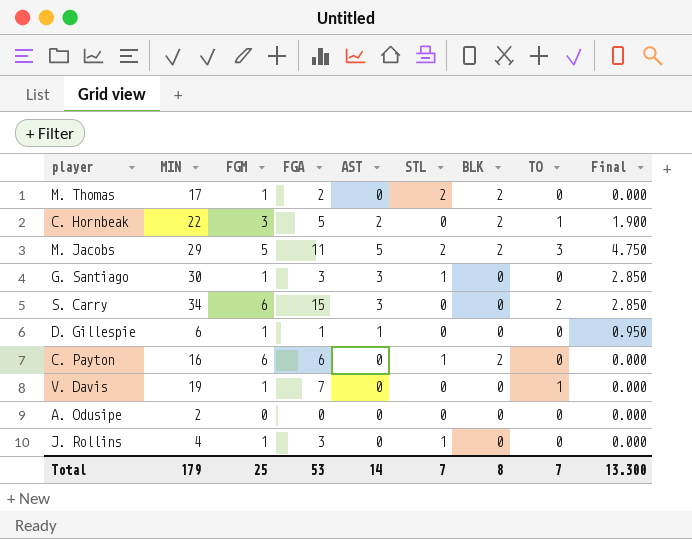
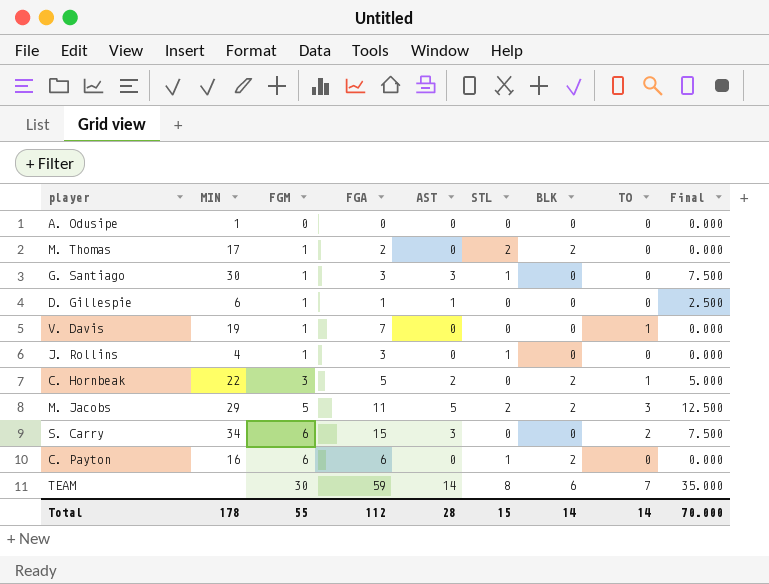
row order: none -> FGM ascending
column Final | formula: [AST] * 0.95 -> [AST] * 2.5
A. Odusipe | MIN: 2 -> 1
row TEAM: none -> none | 30 | 59 | 14 | 8 | 6 | 7 | 35.000
Total | MIN: 179 -> 178
Total | FGM: 25 -> 55
Total | FGA: 53 -> 112
Total | AST: 14 -> 28
Total | STL: 7 -> 15
Total | BLK: 8 -> 14
Total | TO: 7 -> 14
Total | Final: 13.300 -> 70.000

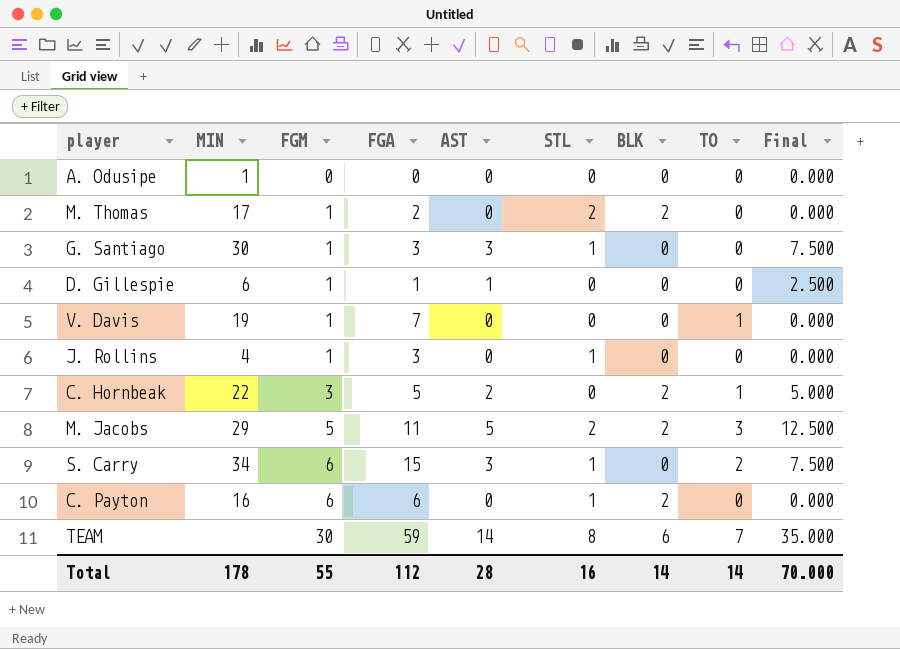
S. Carry | STL: 0 -> 1
Total | STL: 15 -> 16

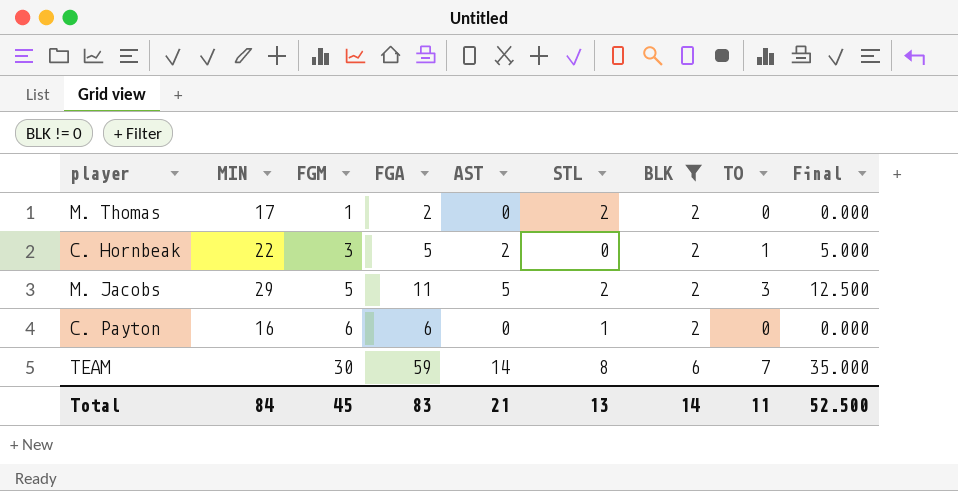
filter: none -> BLK != 0
Total | MIN: 178 -> 84
Total | FGM: 55 -> 45
Total | FGA: 112 -> 83
Total | AST: 28 -> 21
Total | STL: 16 -> 13
Total | TO: 14 -> 11
Total | Final: 70.000 -> 52.500

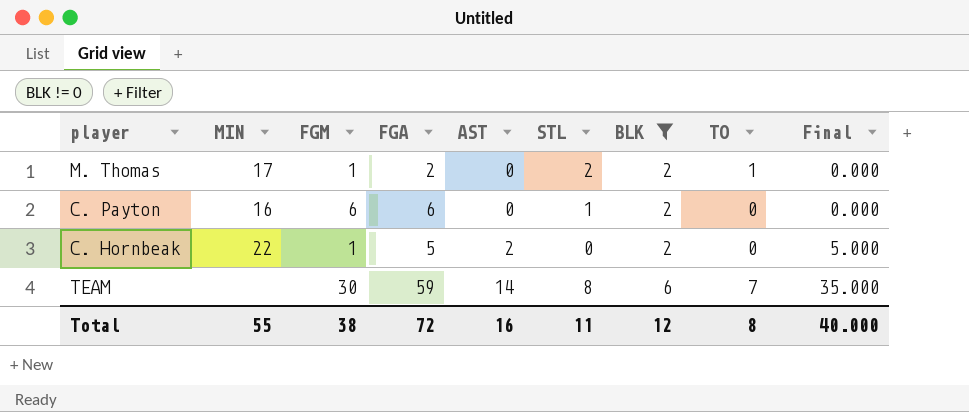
row order: FGM ascending -> AST ascending
row M. Jacobs: 29 | 5 | 11 | 5 | 2 | 2 | 3 | 12.500 -> none
M. Thomas | TO: 0 -> 1
C. Hornbeak | FGM: 3 -> 1
C. Hornbeak | TO: 1 -> 0
Total | MIN: 84 -> 55
Total | FGM: 45 -> 38
Total | FGA: 83 -> 72
Total | AST: 21 -> 16
Total | STL: 13 -> 11
Total | BLK: 14 -> 12
Total | TO: 11 -> 8
Total | Final: 52.500 -> 40.000

